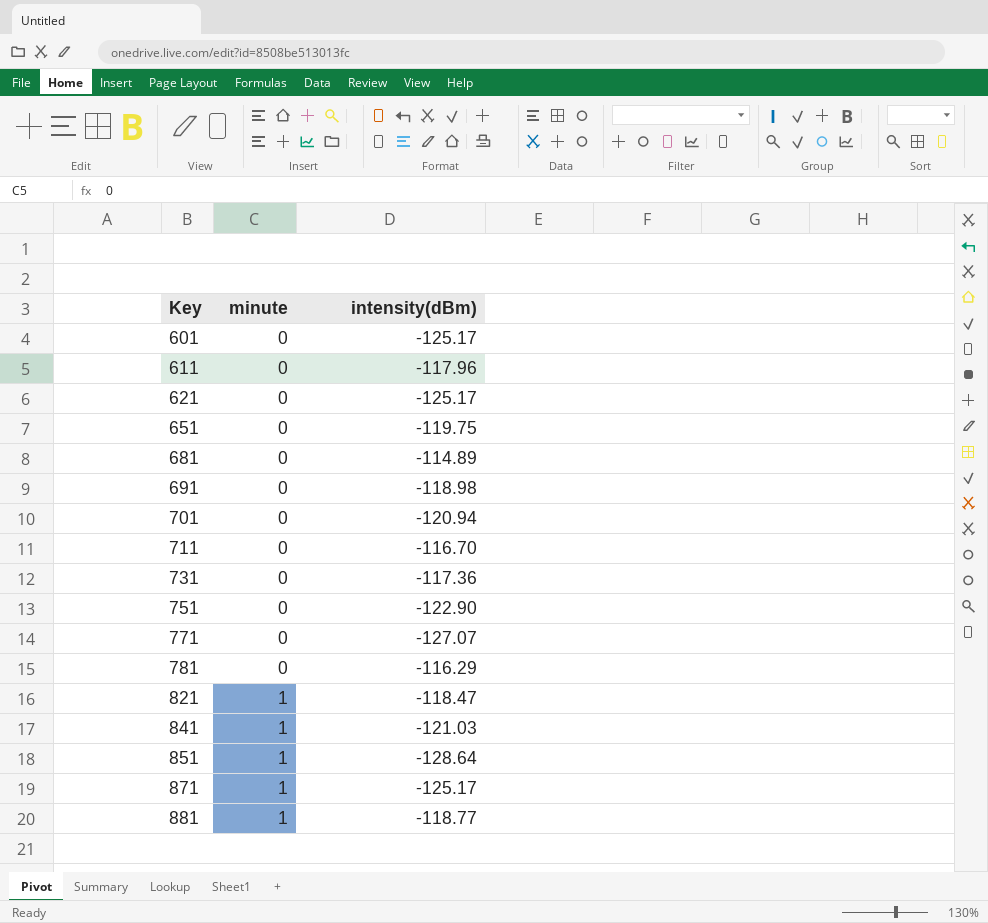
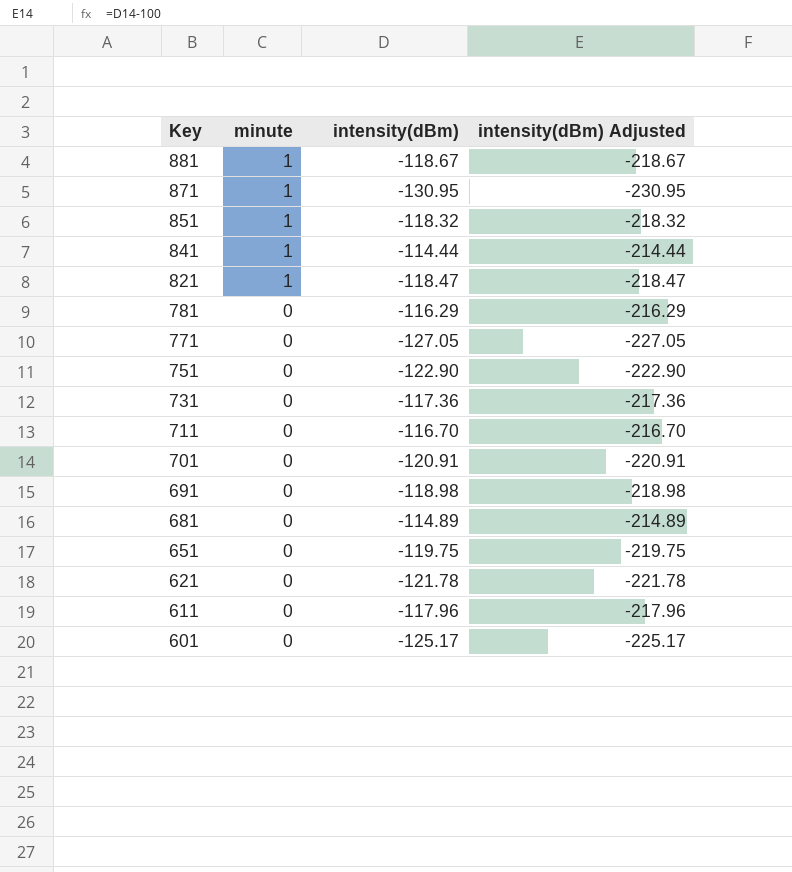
row order: Key ascending -> Key descending
column intensity(dBm) Adjusted | formula: none -> [intensity(dBm)] - 100
881 | intensity(dBm): -118.77 -> -118.67
871 | intensity(dBm): -125.17 -> -130.95
851 | intensity(dBm): -128.64 -> -118.32
841 | intensity(dBm): -121.03 -> -114.44
771 | intensity(dBm): -127.07 -> -127.05
701 | intensity(dBm): -120.94 -> -120.91
621 | intensity(dBm): -125.17 -> -121.78

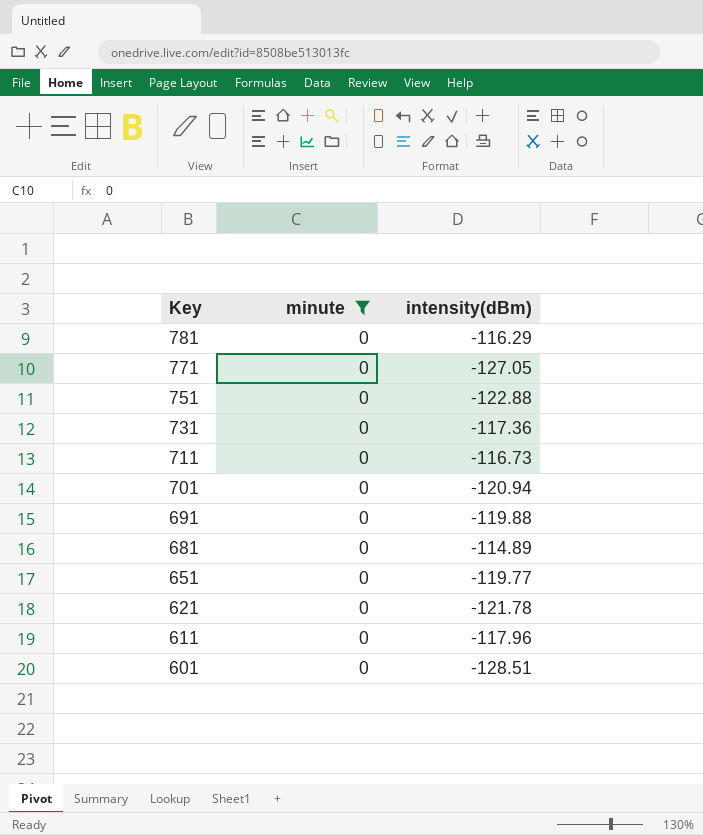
filter: none -> minute = 0
column intensity(dBm) Adjusted | formula: [intensity(dBm)] - 100 -> none
751 | intensity(dBm): -122.90 -> -122.88
711 | intensity(dBm): -116.70 -> -116.73
701 | intensity(dBm): -120.91 -> -120.94
691 | intensity(dBm): -118.98 -> -119.88
651 | intensity(dBm): -119.75 -> -119.77
601 | intensity(dBm): -125.17 -> -128.51

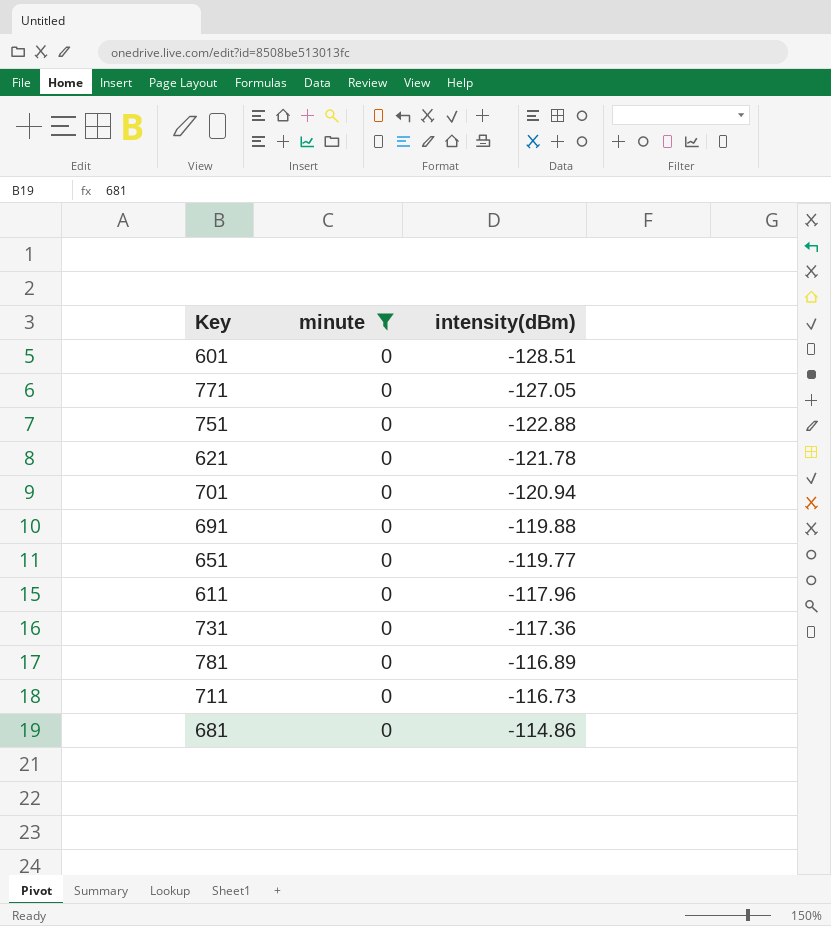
row order: Key descending -> intensity(dBm) ascending
781 | intensity(dBm): -116.29 -> -116.89
681 | intensity(dBm): -114.89 -> -114.86

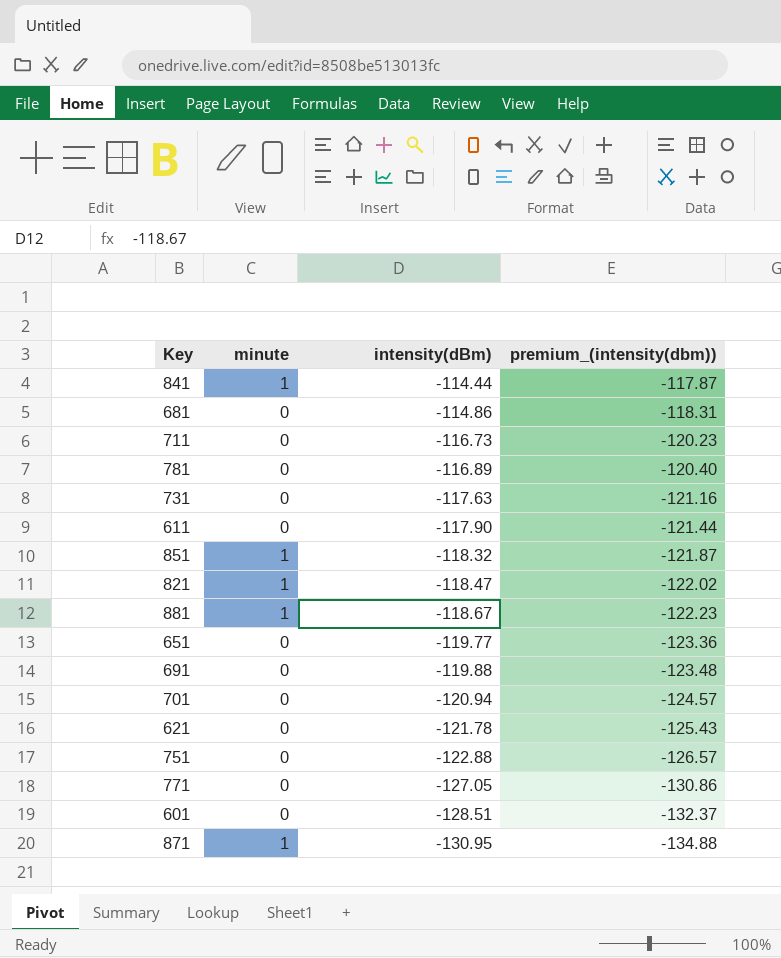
filter: minute = 0 -> none
row order: intensity(dBm) ascending -> intensity(dBm) descending
column premium_(intensity(dbm)) | formula: none -> [intensity(dBm)] * 1.03
731 | intensity(dBm): -117.36 -> -117.63
611 | intensity(dBm): -117.96 -> -117.90

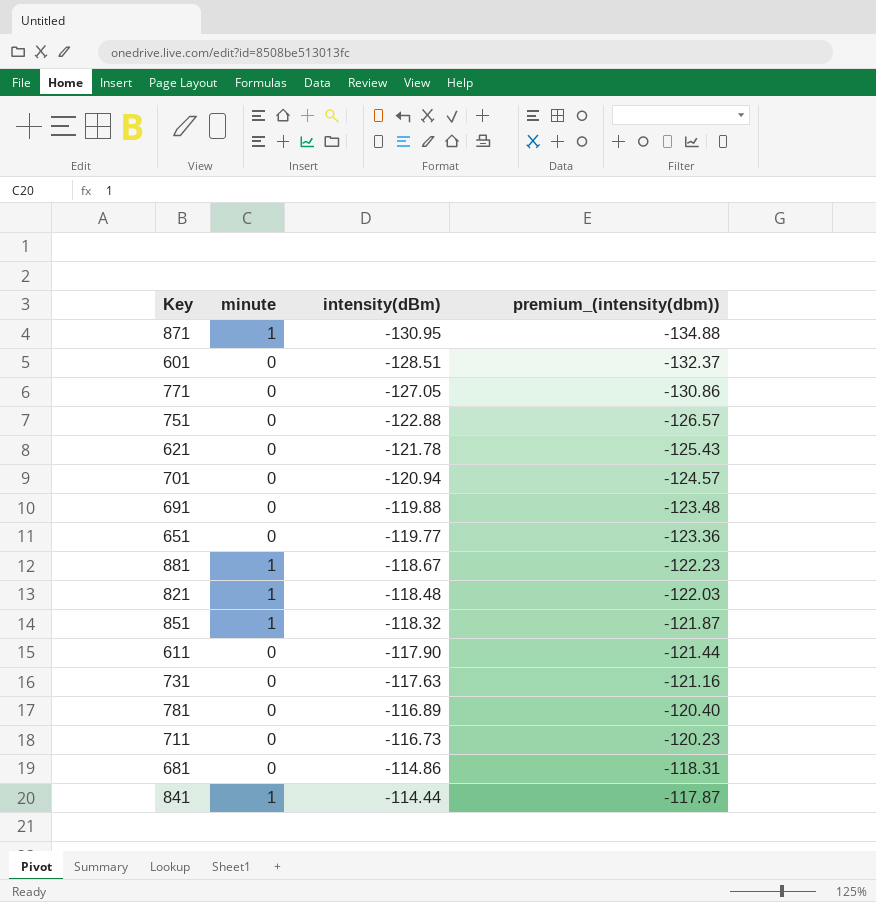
row order: intensity(dBm) descending -> intensity(dBm) ascending
821 | intensity(dBm): -118.47 -> -118.48
821 | premium_(intensity(dbm)): -122.02 -> -122.03

